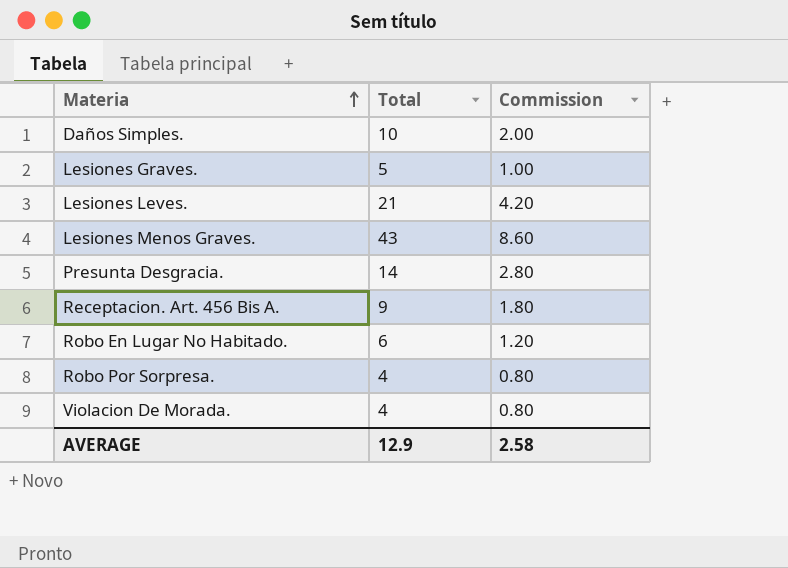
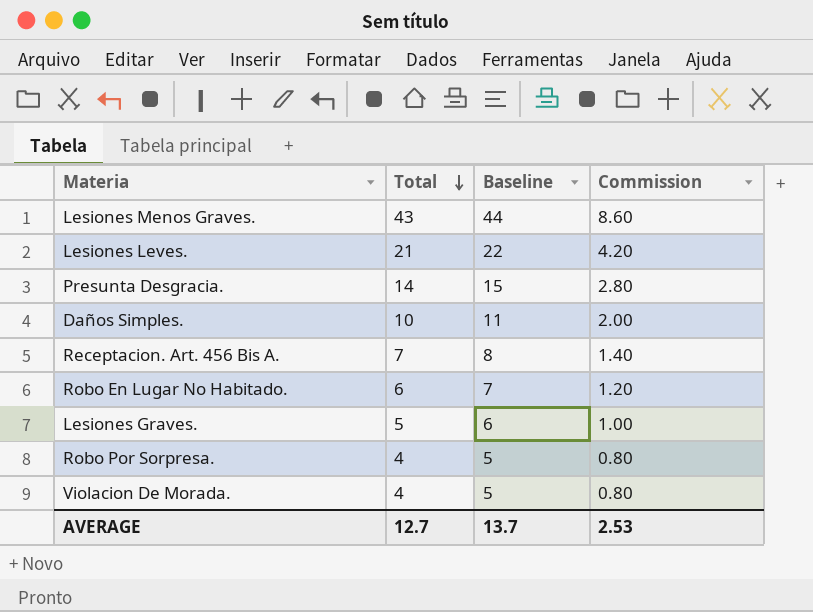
row order: Materia ascending -> Total descending
column Baseline | formula: none -> [Total] + 1
Receptacion. Art. 456 Bis A. | Total: 9 -> 7
Receptacion. Art. 456 Bis A. | Commission: 1.80 -> 1.40
AVERAGE | Total: 12.9 -> 12.7
AVERAGE | Commission: 2.58 -> 2.53

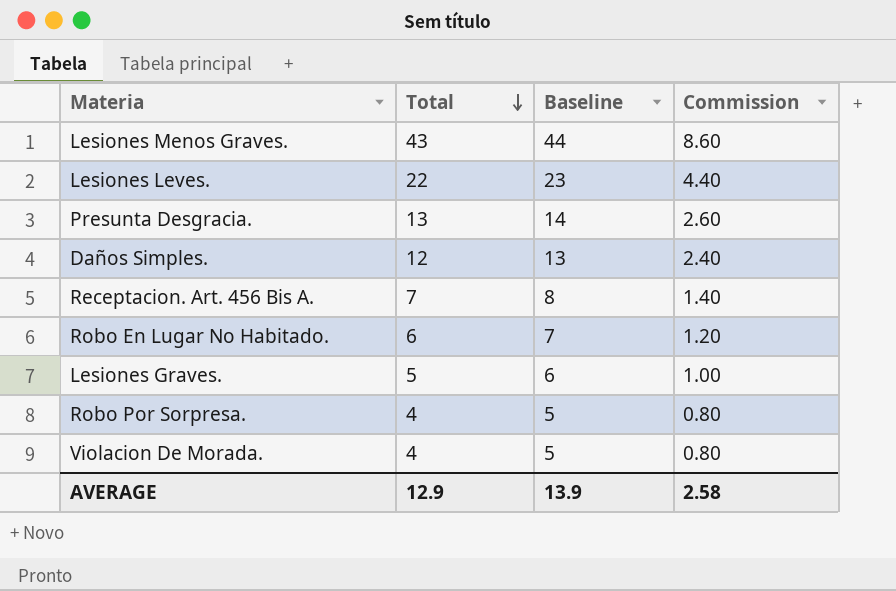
Lesiones Leves. | Total: 21 -> 22
Lesiones Leves. | Baseline: 22 -> 23
Lesiones Leves. | Commission: 4.20 -> 4.40
Presunta Desgracia. | Total: 14 -> 13
Presunta Desgracia. | Baseline: 15 -> 14
Presunta Desgracia. | Commission: 2.80 -> 2.60
Daños Simples. | Total: 10 -> 12
Daños Simples. | Baseline: 11 -> 13
Daños Simples. | Commission: 2.00 -> 2.40
AVERAGE | Total: 12.7 -> 12.9
AVERAGE | Baseline: 13.7 -> 13.9
AVERAGE | Commission: 2.53 -> 2.58

